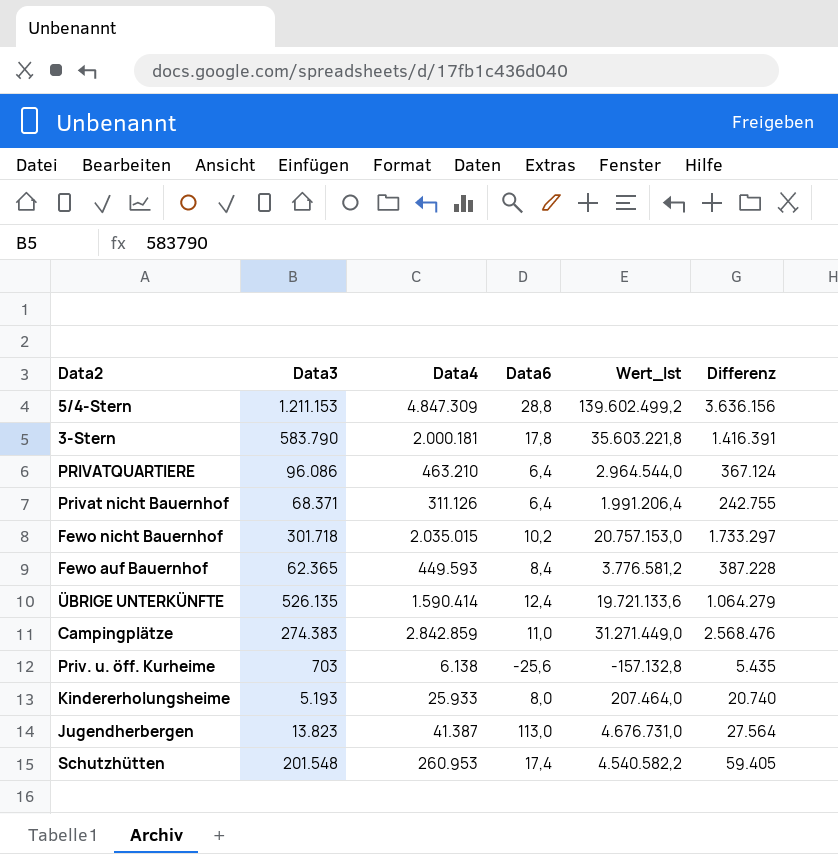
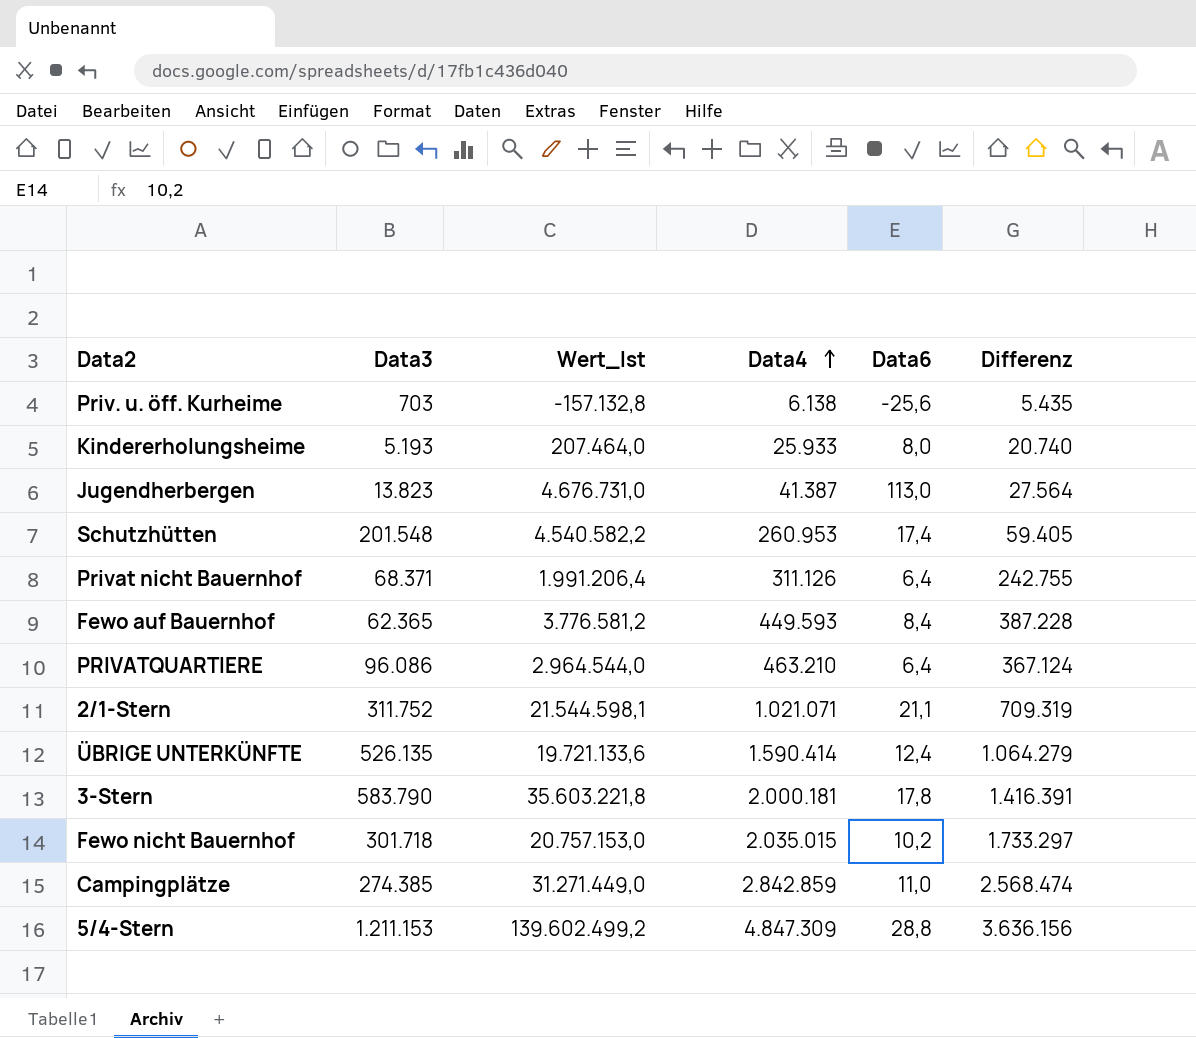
row order: none -> Data4 ascending
column Wert_Ist | position: 5 -> 3
row 2/1-Stern: none -> 311.752 | 21.544.598,1 | 1.021.071 | 21,1 | 709.319
Campingplätze | Data3: 274.383 -> 274.385
Campingplätze | Differenz: 2.568.476 -> 2.568.474

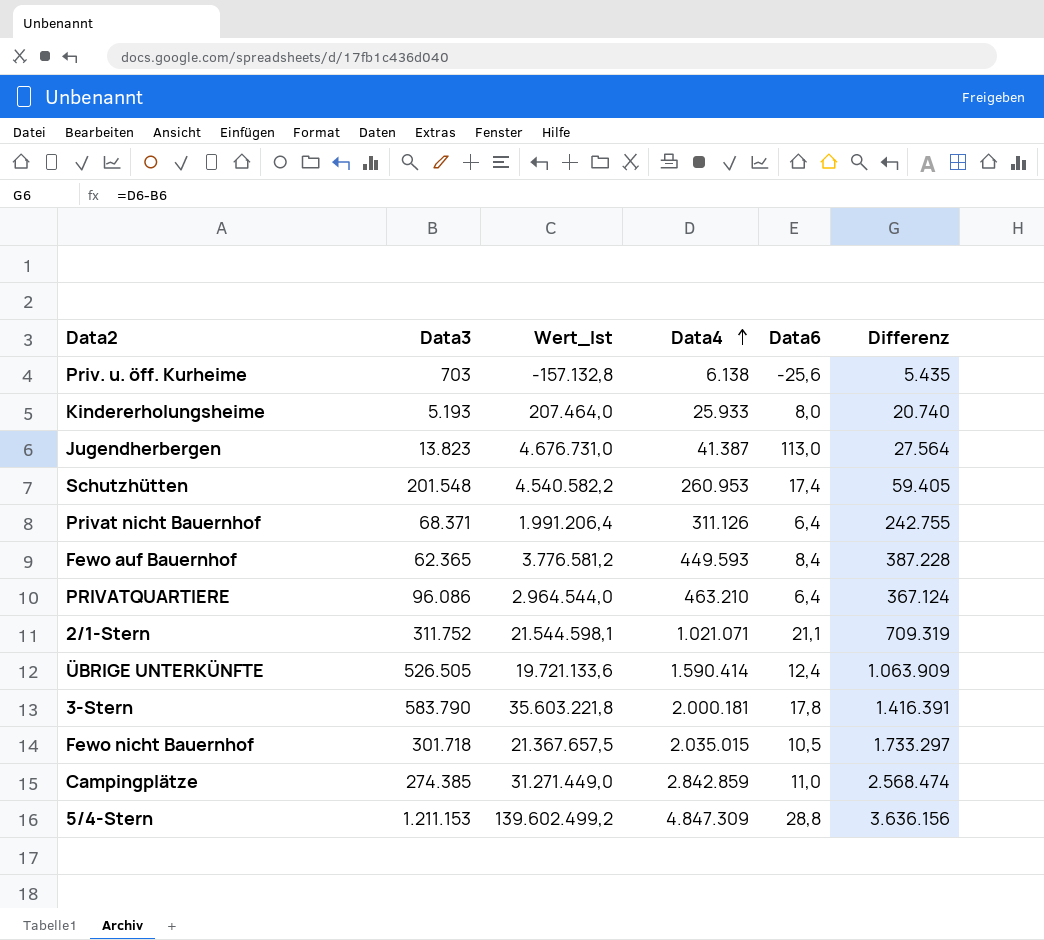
ÜBRIGE UNTERKÜNFTE | Data3: 526.135 -> 526.505
ÜBRIGE UNTERKÜNFTE | Differenz: 1.064.279 -> 1.063.909
Fewo nicht Bauernhof | Wert_Ist: 20.757.153,0 -> 21.367.657,5
Fewo nicht Bauernhof | Data6: 10,2 -> 10,5

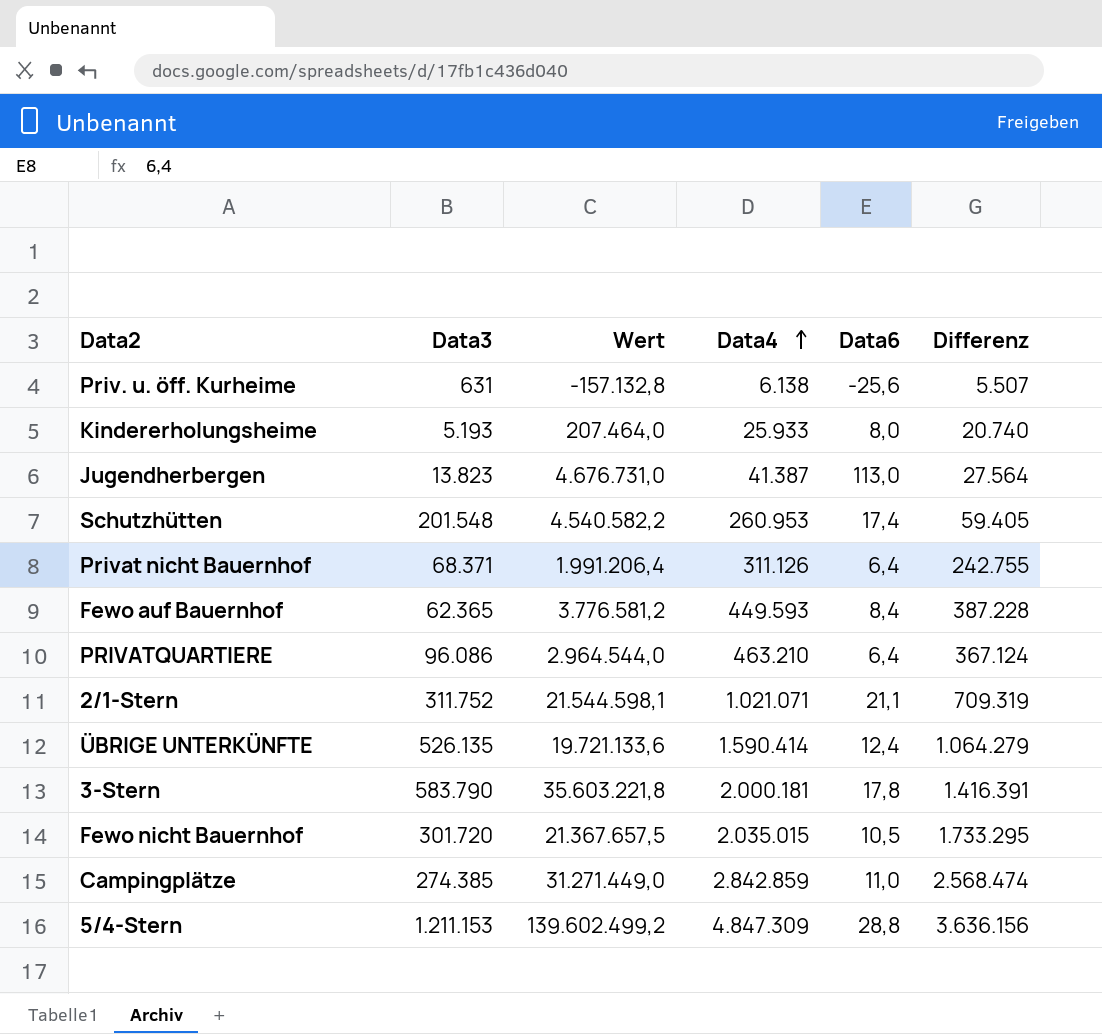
column name: Wert_Ist -> Wert
Priv. u. öff. Kurheime | Data3: 703 -> 631
Priv. u. öff. Kurheime | Differenz: 5.435 -> 5.507
ÜBRIGE UNTERKÜNFTE | Data3: 526.505 -> 526.135
ÜBRIGE UNTERKÜNFTE | Differenz: 1.063.909 -> 1.064.279
Fewo nicht Bauernhof | Data3: 301.718 -> 301.720
Fewo nicht Bauernhof | Differenz: 1.733.297 -> 1.733.295

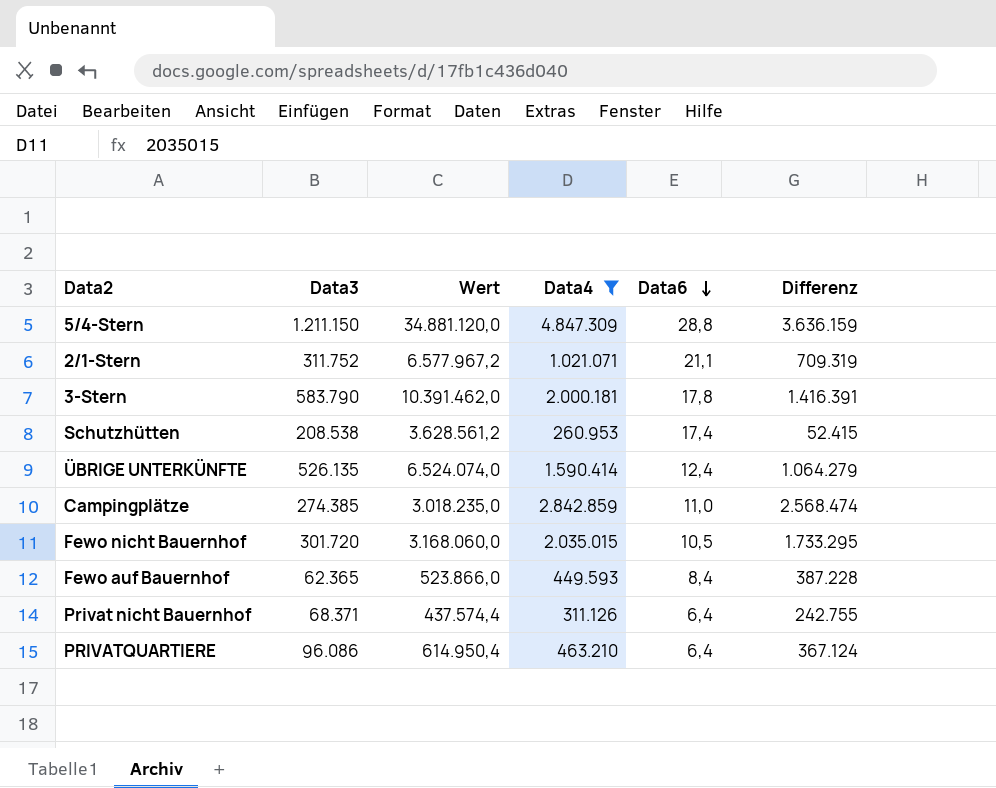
filter: none -> Data4 >= 260.953
row order: Data4 ascending -> Data6 descending
column Wert | formula: [Data4] * [Data6] -> [Data3] * [Data6]
5/4-Stern | Data3: 1.211.153 -> 1.211.150
5/4-Stern | Differenz: 3.636.156 -> 3.636.159
Schutzhütten | Data3: 201.548 -> 208.538
Schutzhütten | Differenz: 59.405 -> 52.415

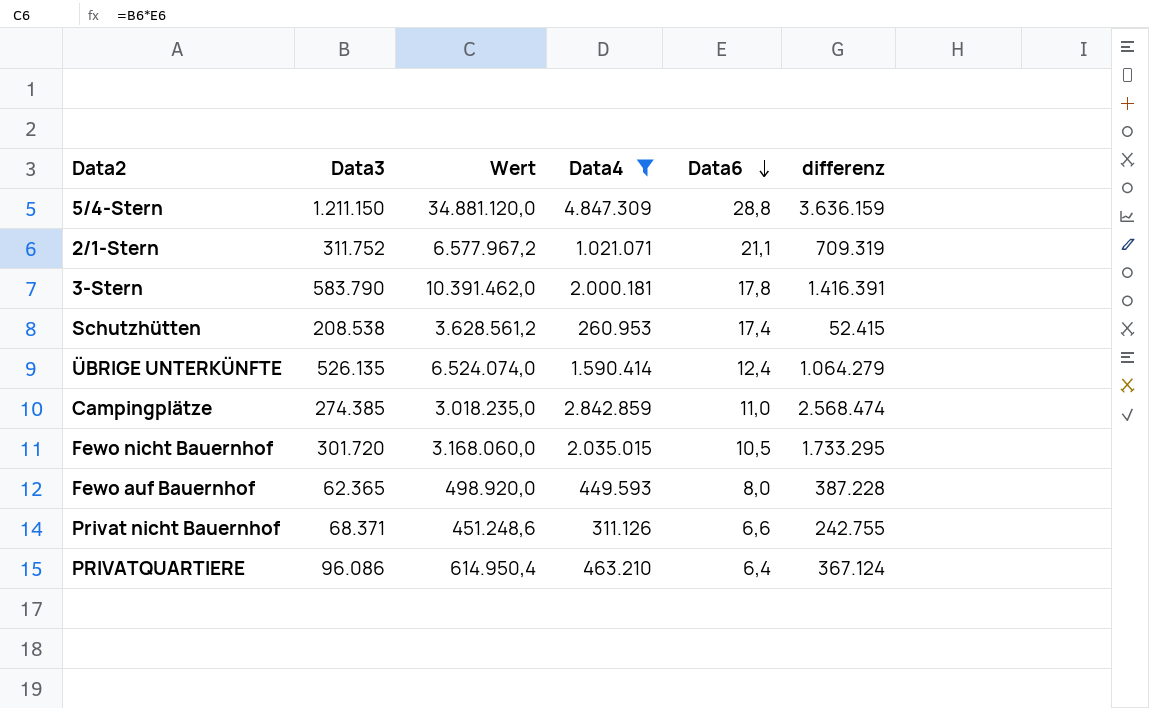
column name: Differenz -> differenz
Fewo auf Bauernhof | Wert: 523.866,0 -> 498.920,0
Fewo auf Bauernhof | Data6: 8,4 -> 8,0
Privat nicht Bauernhof | Wert: 437.574,4 -> 451.248,6
Privat nicht Bauernhof | Data6: 6,4 -> 6,6

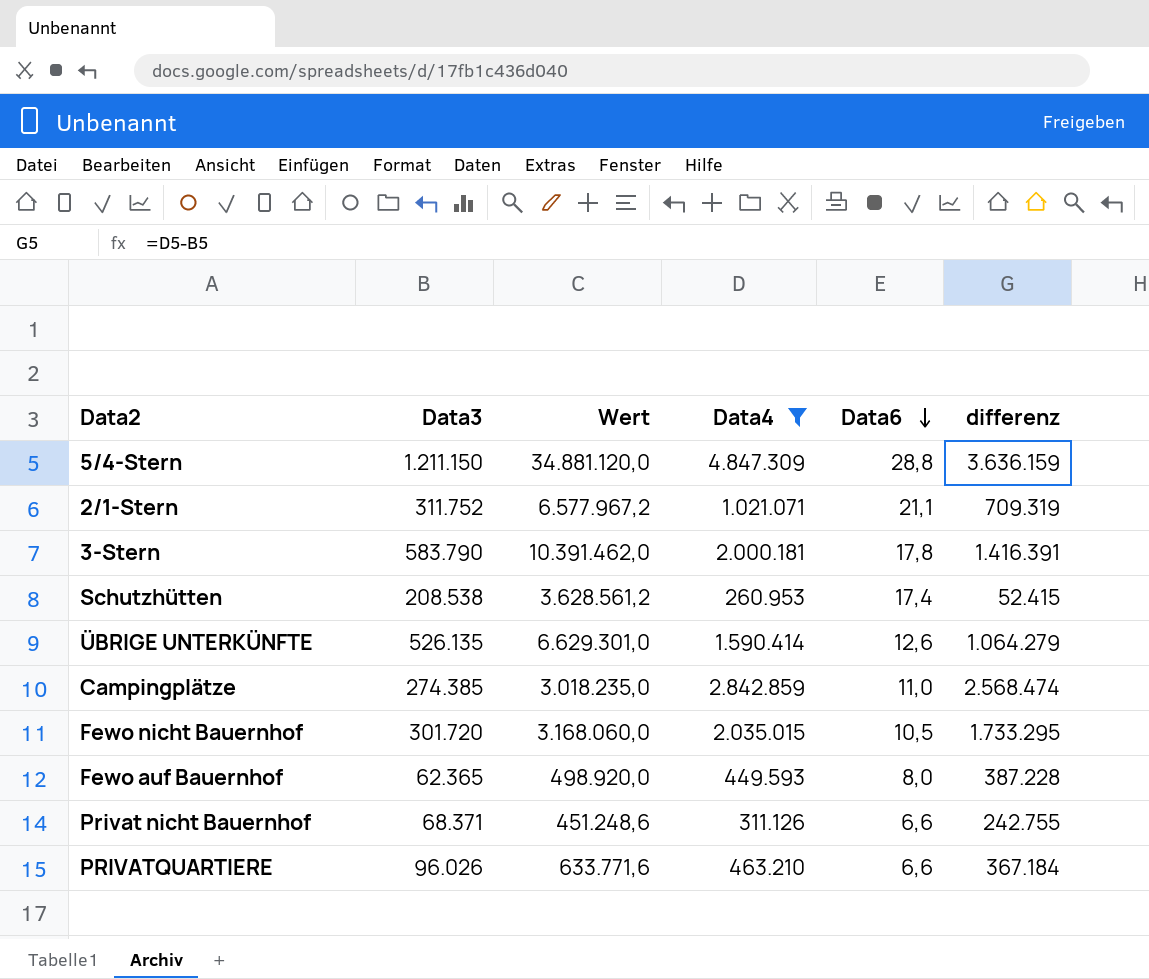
ÜBRIGE UNTERKÜNFTE | Wert: 6.524.074,0 -> 6.629.301,0
ÜBRIGE UNTERKÜNFTE | Data6: 12,4 -> 12,6
PRIVATQUARTIERE | Data3: 96.086 -> 96.026
PRIVATQUARTIERE | Wert: 614.950,4 -> 633.771,6
PRIVATQUARTIERE | Data6: 6,4 -> 6,6
PRIVATQUARTIERE | differenz: 367.124 -> 367.184

